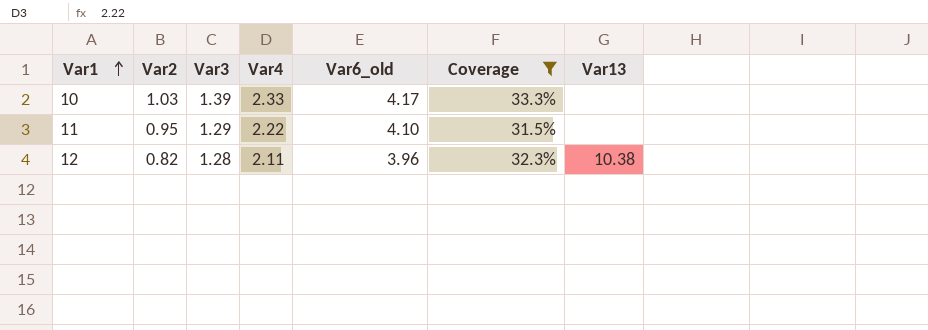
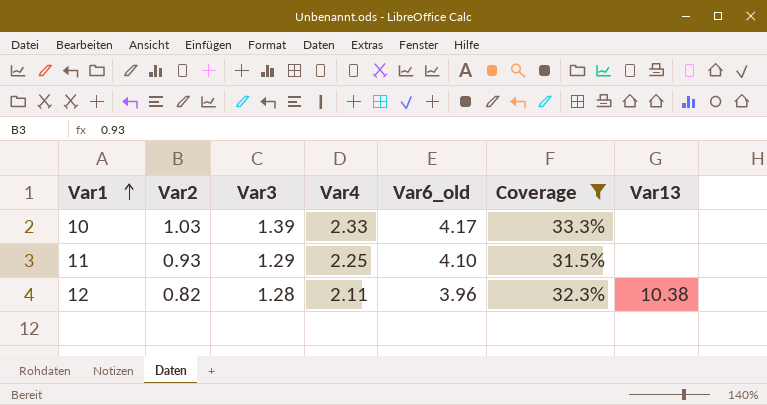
11 | Var2: 0.95 -> 0.93
11 | Var4: 2.22 -> 2.25

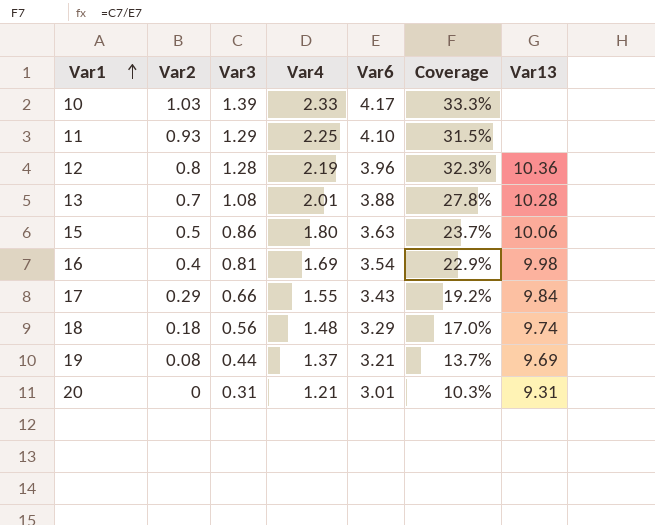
filter: Coverage >= 31.5% -> none
column name: Var6_old -> Var6
12 | Var2: 0.82 -> 0.8
12 | Var4: 2.11 -> 2.19
12 | Var13: 10.38 -> 10.36

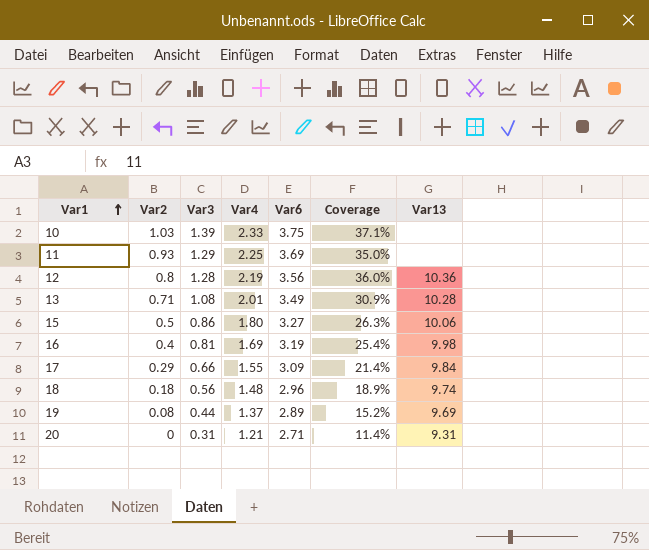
10 | Var6: 4.17 -> 3.75
10 | Coverage: 33.3% -> 37.1%
11 | Var6: 4.10 -> 3.69
11 | Coverage: 31.5% -> 35.0%
12 | Var6: 3.96 -> 3.56
12 | Coverage: 32.3% -> 36.0%
13 | Var2: 0.7 -> 0.71
13 | Var6: 3.88 -> 3.49
13 | Coverage: 27.8% -> 30.9%
15 | Var6: 3.63 -> 3.27
15 | Coverage: 23.7% -> 26.3%
16 | Var6: 3.54 -> 3.19
16 | Coverage: 22.9% -> 25.4%
17 | Var6: 3.43 -> 3.09
17 | Coverage: 19.2% -> 21.4%
18 | Var6: 3.29 -> 2.96
18 | Coverage: 17.0% -> 18.9%
19 | Var6: 3.21 -> 2.89
19 | Coverage: 13.7% -> 15.2%
20 | Var6: 3.01 -> 2.71
20 | Coverage: 10.3% -> 11.4%

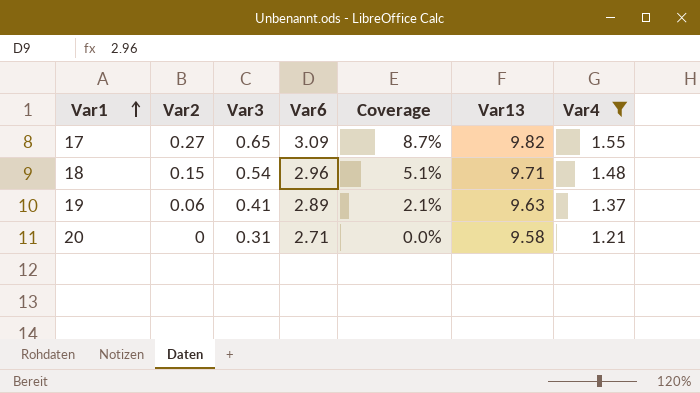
filter: none -> Var4 <= 1.55
column Coverage | formula: [Var3] / [Var6] -> [Var2] / [Var6]
column Var4 | position: 4 -> 7
17 | Var2: 0.29 -> 0.27
17 | Var3: 0.66 -> 0.65
17 | Var13: 9.84 -> 9.82
18 | Var2: 0.18 -> 0.15
18 | Var3: 0.56 -> 0.54
18 | Var13: 9.74 -> 9.71
19 | Var2: 0.08 -> 0.06
19 | Var3: 0.44 -> 0.41
19 | Var13: 9.69 -> 9.63
20 | Var13: 9.31 -> 9.58

